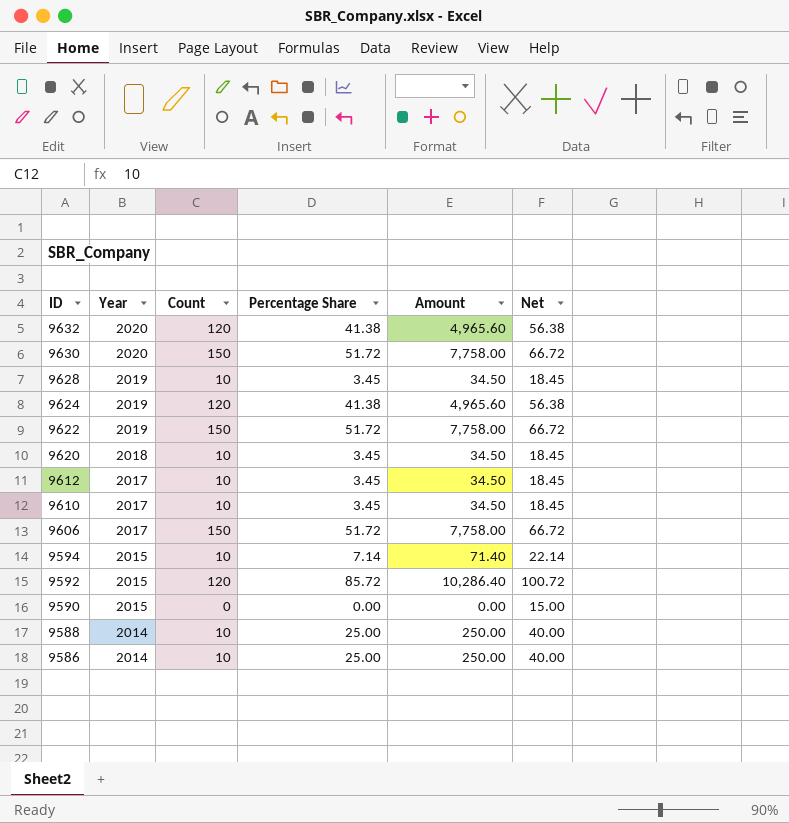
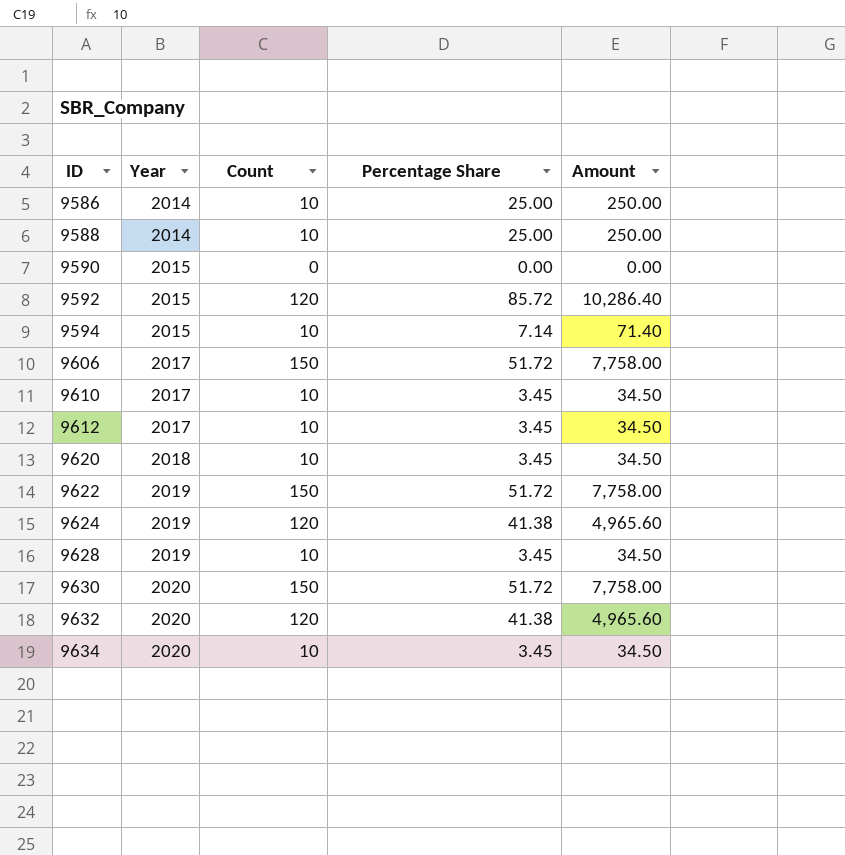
row order: ID descending -> ID ascending
column Net | formula: [Percentage Share] + 15 -> none
row 9634: none -> 2020 | 10 | 3.45 | 34.50

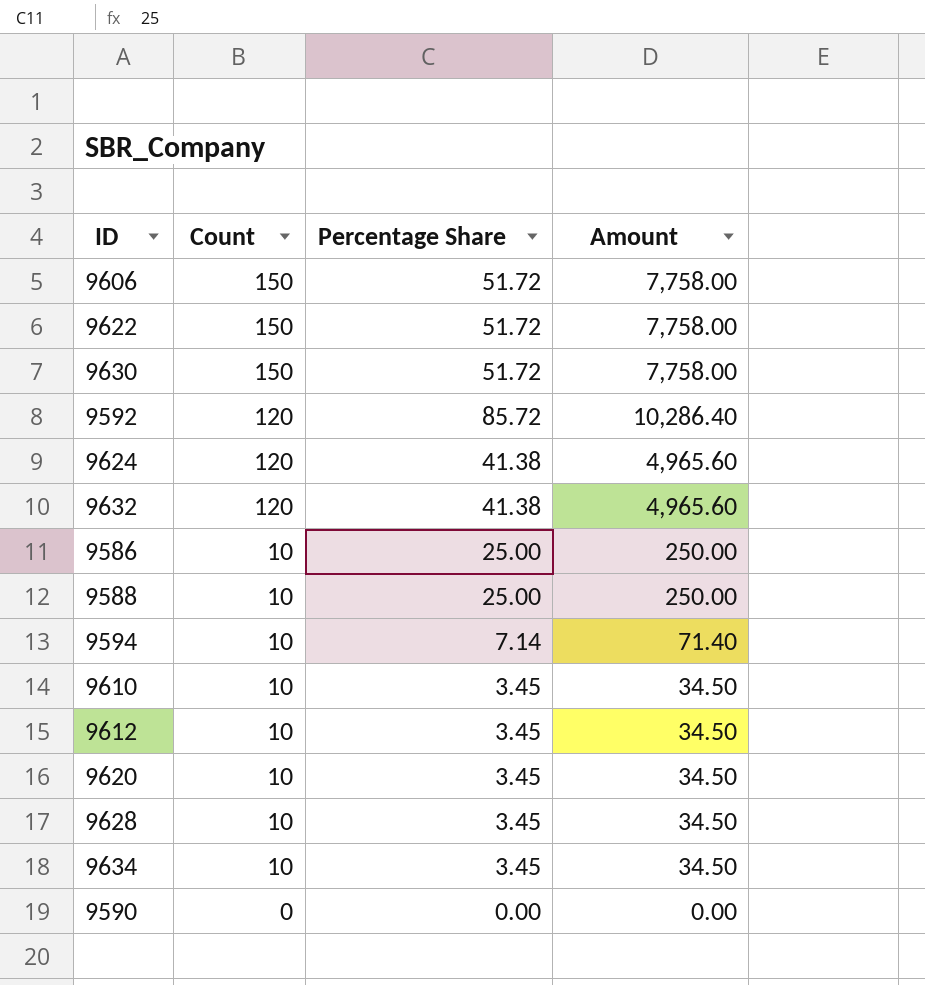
row order: ID ascending -> Count descending
column Year | position: 2 -> none

